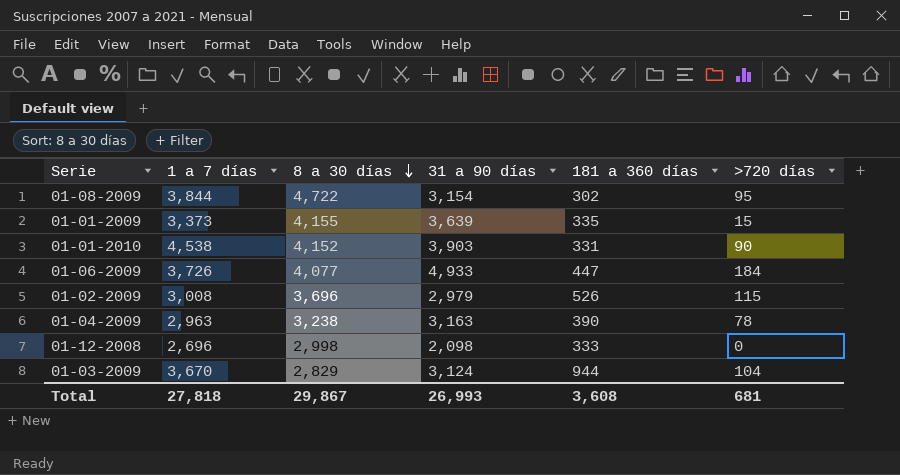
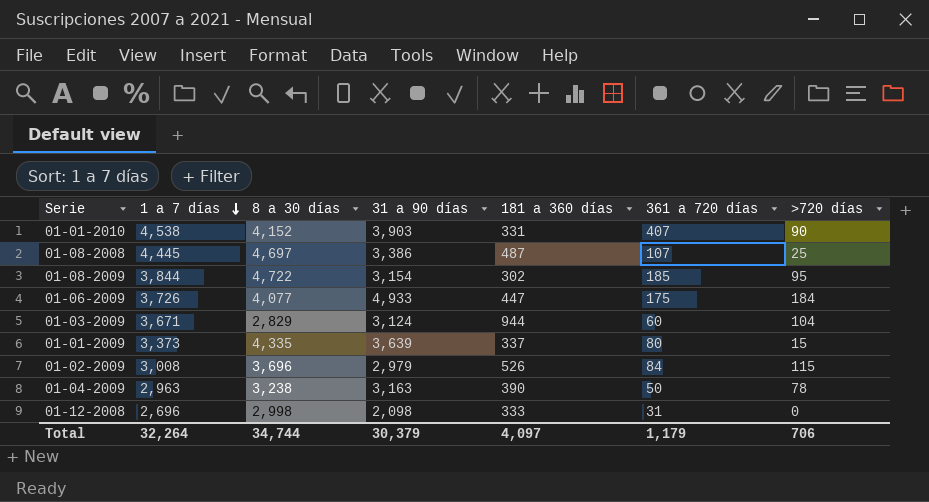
row order: 8 a 30 días descending -> 1 a 7 días descending
column 361 a 720 días | position: none -> 6
row 01-08-2008: none -> 4,445 | 4,697 | 3,386 | 487 | 107 | 25
01-03-2009 | 1 a 7 días: 3,670 -> 3,671
01-01-2009 | 8 a 30 días: 4,155 -> 4,335
01-01-2009 | 181 a 360 días: 335 -> 337
Total | 1 a 7 días: 27,818 -> 32,264
Total | 8 a 30 días: 29,867 -> 34,744
Total | 31 a 90 días: 26,993 -> 30,379
Total | 181 a 360 días: 3,608 -> 4,097
Total | >720 días: 681 -> 706

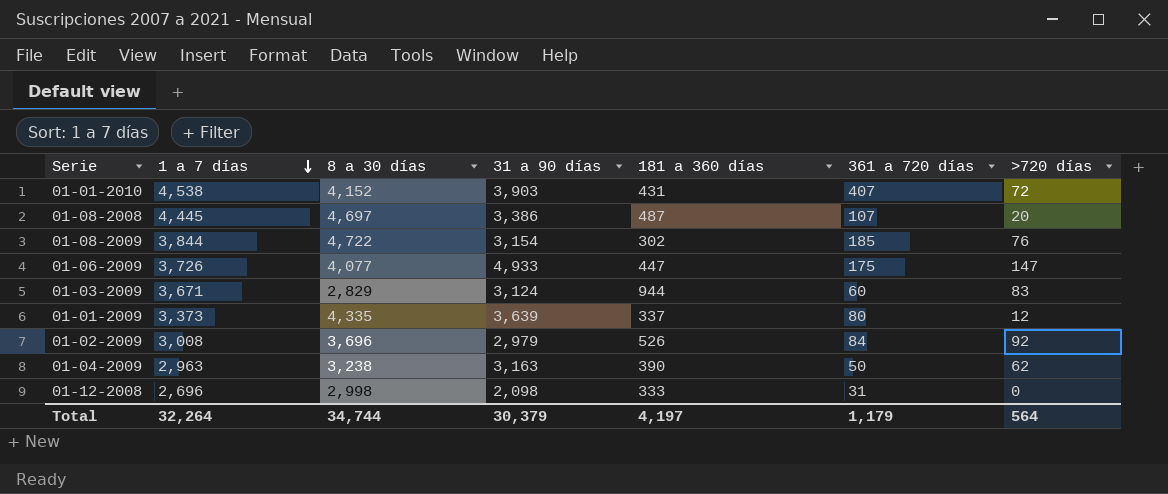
01-01-2010 | 181 a 360 días: 331 -> 431
01-01-2010 | >720 días: 90 -> 72
01-08-2008 | >720 días: 25 -> 20
01-08-2009 | >720 días: 95 -> 76
01-06-2009 | >720 días: 184 -> 147
01-03-2009 | >720 días: 104 -> 83
01-01-2009 | >720 días: 15 -> 12
01-02-2009 | >720 días: 115 -> 92
01-04-2009 | >720 días: 78 -> 62
Total | 181 a 360 días: 4,097 -> 4,197
Total | >720 días: 706 -> 564

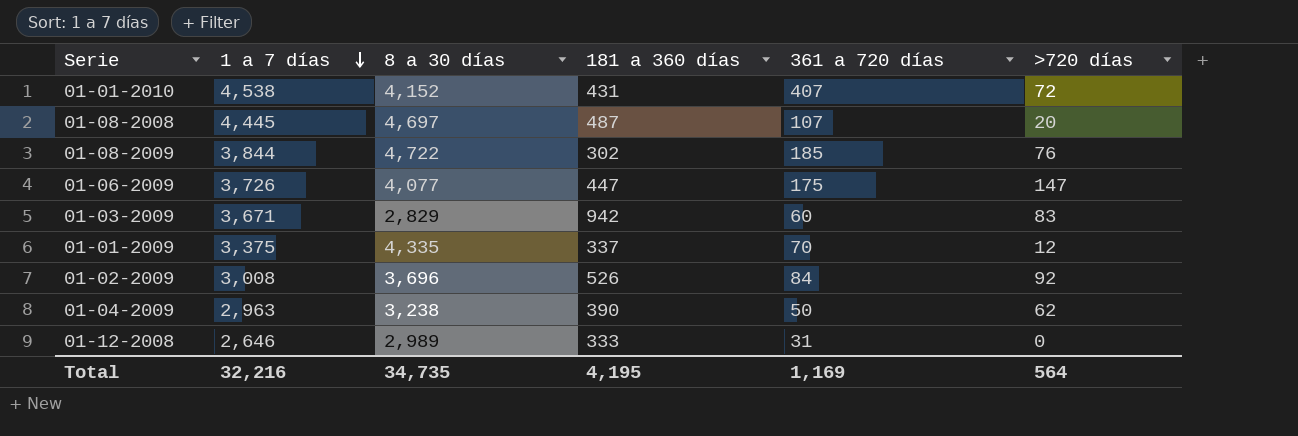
column 31 a 90 días | position: 4 -> none
01-03-2009 | 181 a 360 días: 944 -> 942
01-01-2009 | 1 a 7 días: 3,373 -> 3,375
01-01-2009 | 361 a 720 días: 80 -> 70
01-12-2008 | 1 a 7 días: 2,696 -> 2,646
01-12-2008 | 8 a 30 días: 2,998 -> 2,989
Total | 1 a 7 días: 32,264 -> 32,216
Total | 8 a 30 días: 34,744 -> 34,735
Total | 181 a 360 días: 4,197 -> 4,195
Total | 361 a 720 días: 1,179 -> 1,169

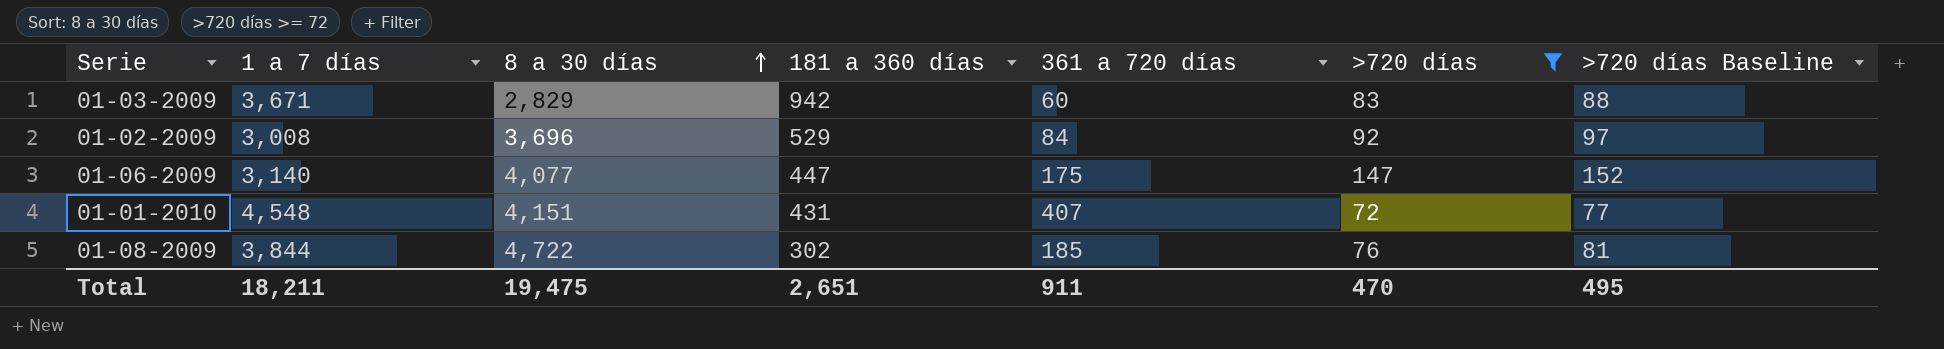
filter: none -> >720 días >= 72
row order: 1 a 7 días descending -> 8 a 30 días ascending
column >720 días Baseline | formula: none -> [>720 días] + 5
01-02-2009 | 181 a 360 días: 526 -> 529
01-06-2009 | 1 a 7 días: 3,726 -> 3,140
01-01-2010 | 1 a 7 días: 4,538 -> 4,548
01-01-2010 | 8 a 30 días: 4,152 -> 4,151
Total | 1 a 7 días: 32,216 -> 18,211
Total | 8 a 30 días: 34,735 -> 19,475
Total | 181 a 360 días: 4,195 -> 2,651
Total | 361 a 720 días: 1,169 -> 911
Total | >720 días: 564 -> 470

